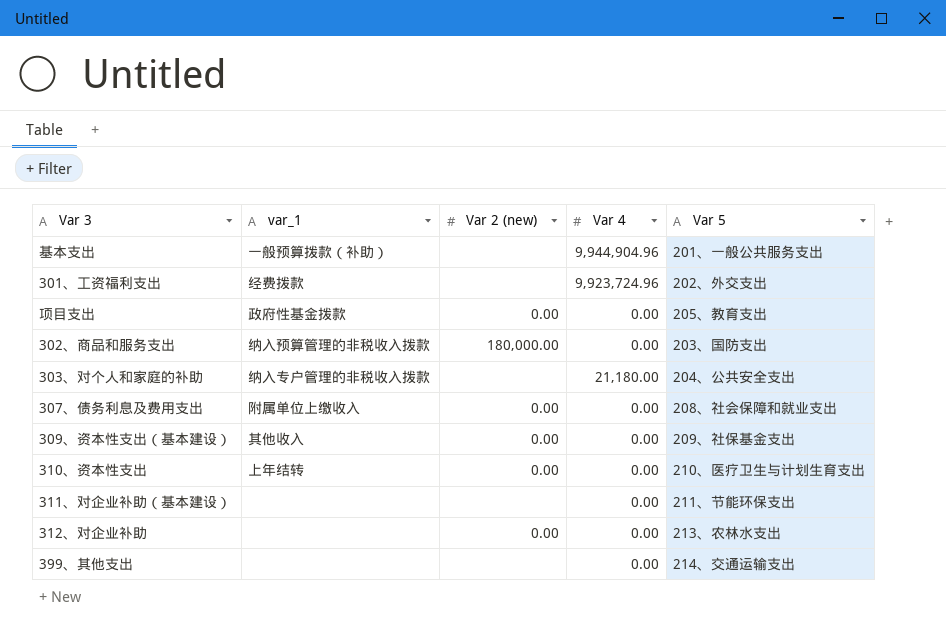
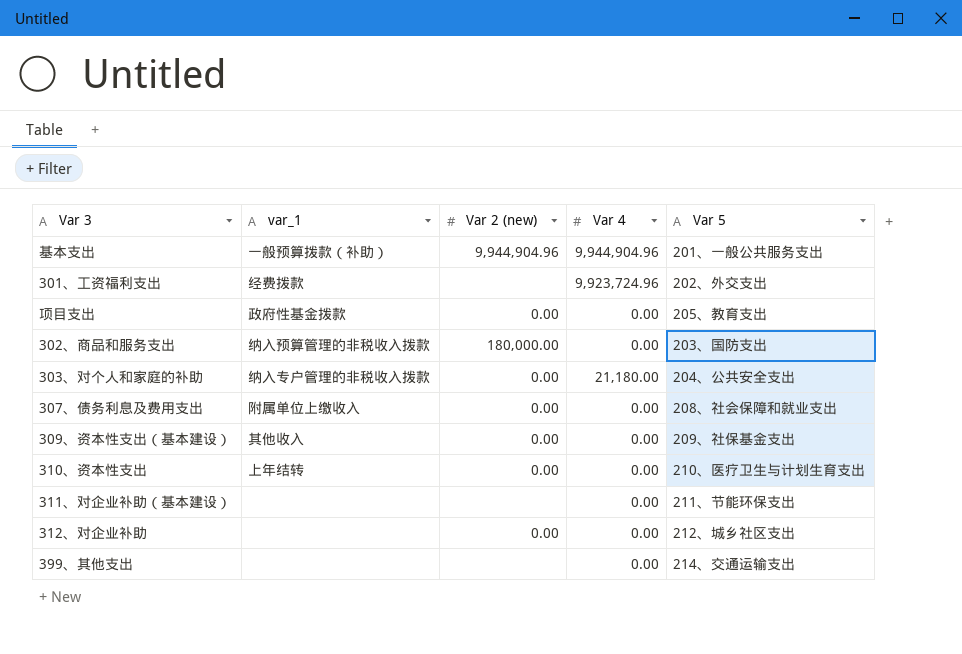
基本支出 | Var 2 (new): none -> 9,944,904.96
303、对个人和家庭的补助 | Var 2 (new): none -> 0.00
312、对企业补助 | Var 5: 213、农林水支出 -> 212、城乡社区支出

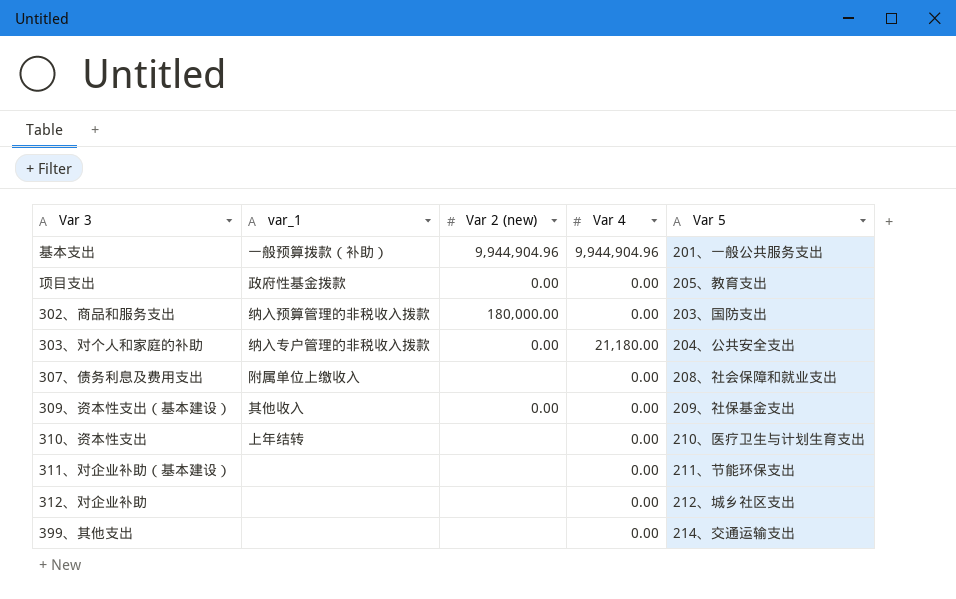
row 301、工资福利支出: 经费拨款 | none | 9,923,724.96 | 202、外交支出 -> none
307、债务利息及费用支出 | Var 2 (new): 0.00 -> none
310、资本性支出 | Var 2 (new): 0.00 -> none
312、对企业补助 | Var 2 (new): 0.00 -> none

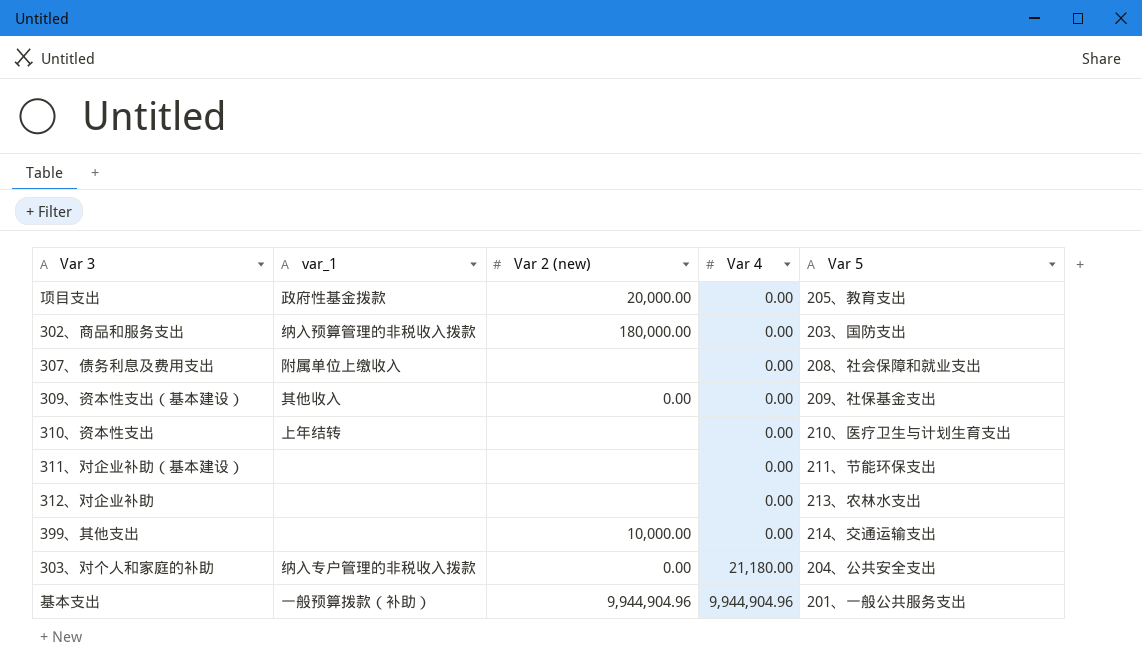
row order: none -> Var 4 ascending
项目支出 | Var 2 (new): 0.00 -> 20,000.00
312、对企业补助 | Var 5: 212、城乡社区支出 -> 213、农林水支出
399、其他支出 | Var 2 (new): none -> 10,000.00

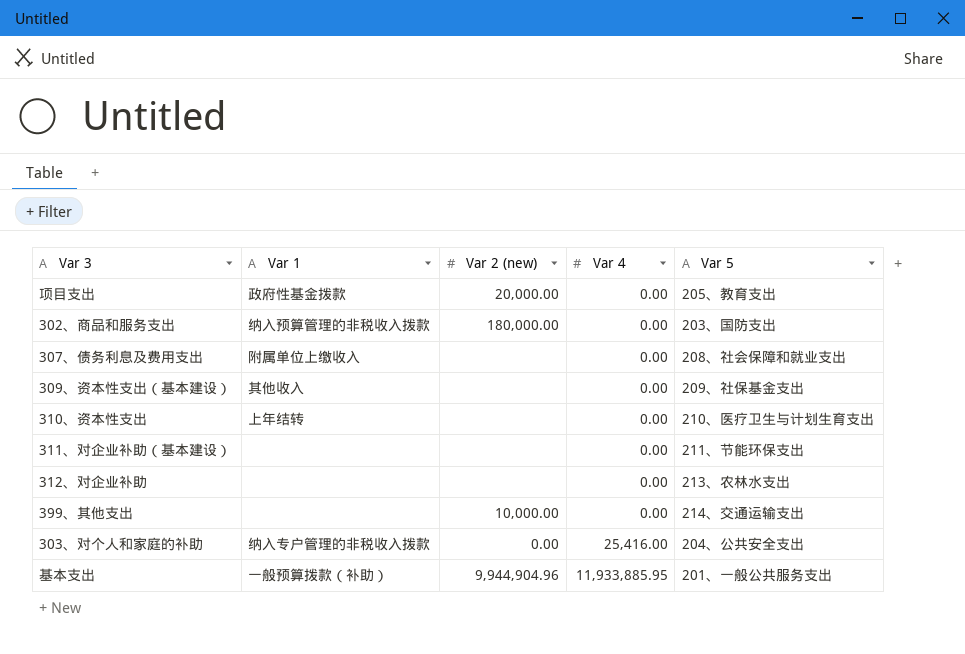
column name: var_1 -> Var 1
309、资本性支出（基本建设） | Var 2 (new): 0.00 -> none
303、对个人和家庭的补助 | Var 4: 21,180.00 -> 25,416.00
基本支出 | Var 4: 9,944,904.96 -> 11,933,885.95

